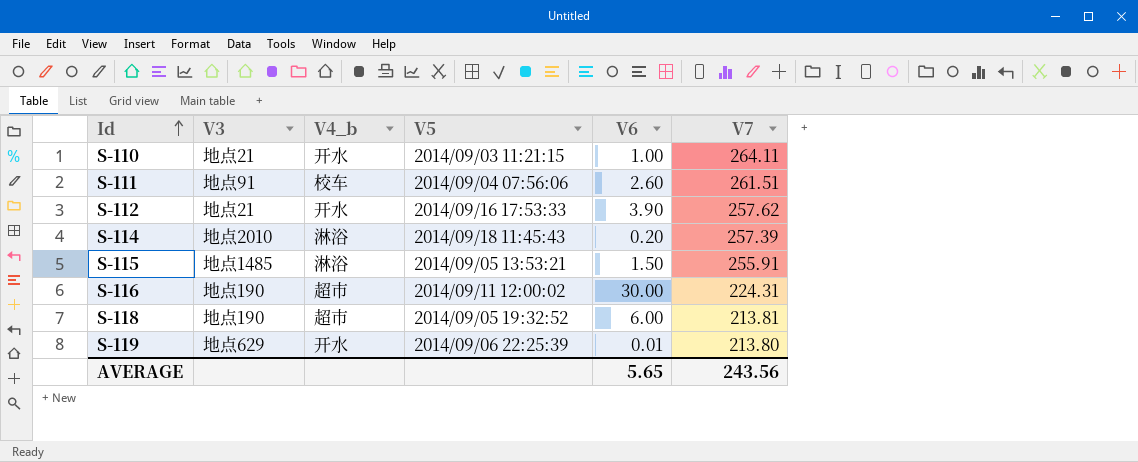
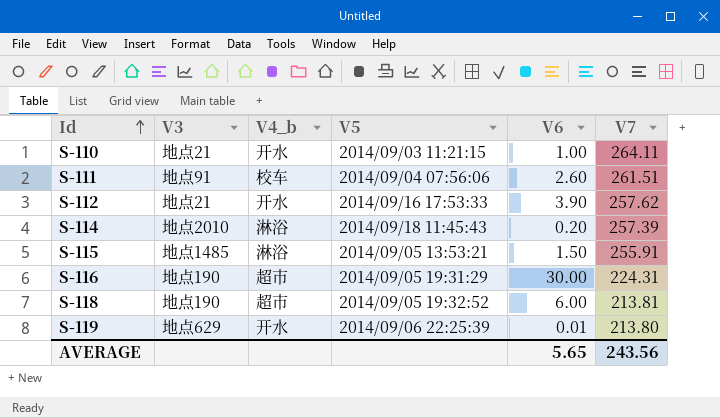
S-116 | V5: 2014/09/11 12:00:02 -> 2014/09/05 19:31:29

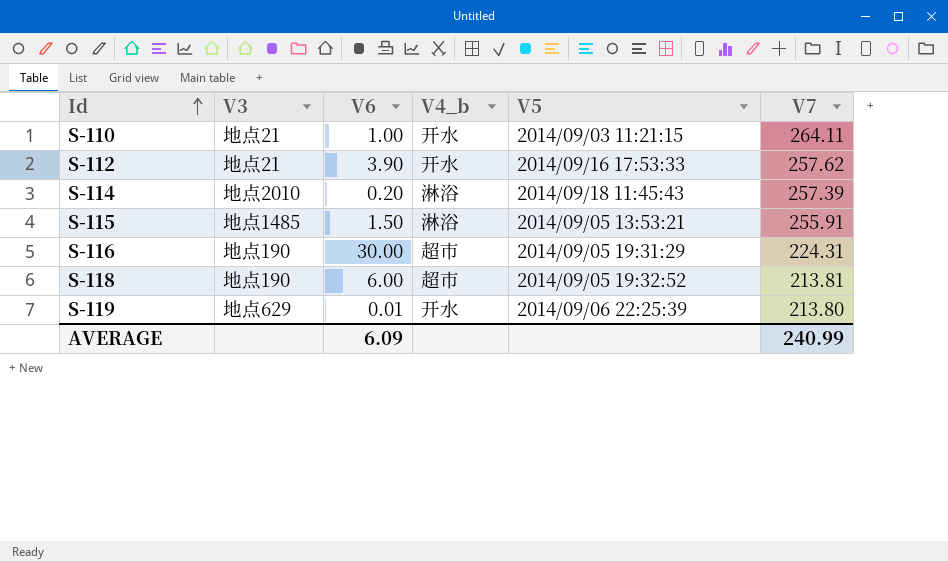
column V6 | position: 5 -> 3
row S-111: 地点91 | 校车 | 2014/09/04 07:56:06 | 2.60 | 261.51 -> none
AVERAGE | V6: 5.65 -> 6.09
AVERAGE | V7: 243.56 -> 240.99

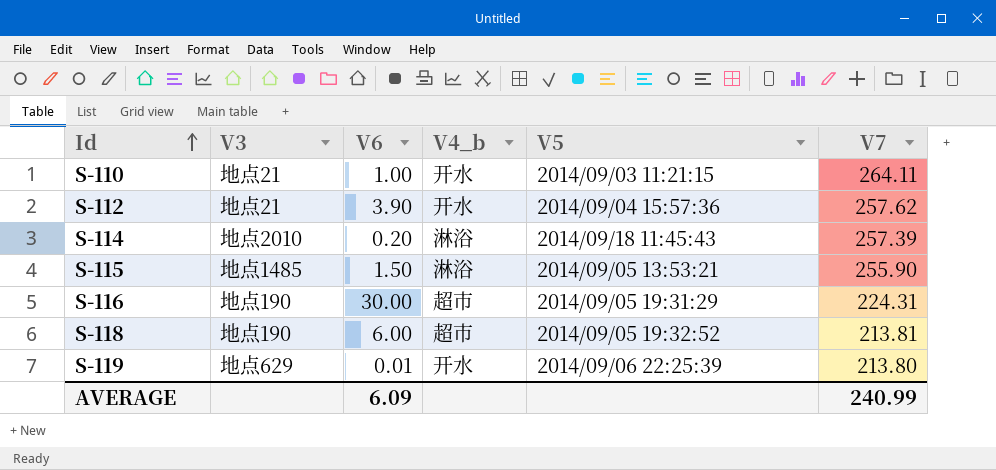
S-112 | V5: 2014/09/16 17:53:33 -> 2014/09/04 15:57:36
S-115 | V7: 255.91 -> 255.90

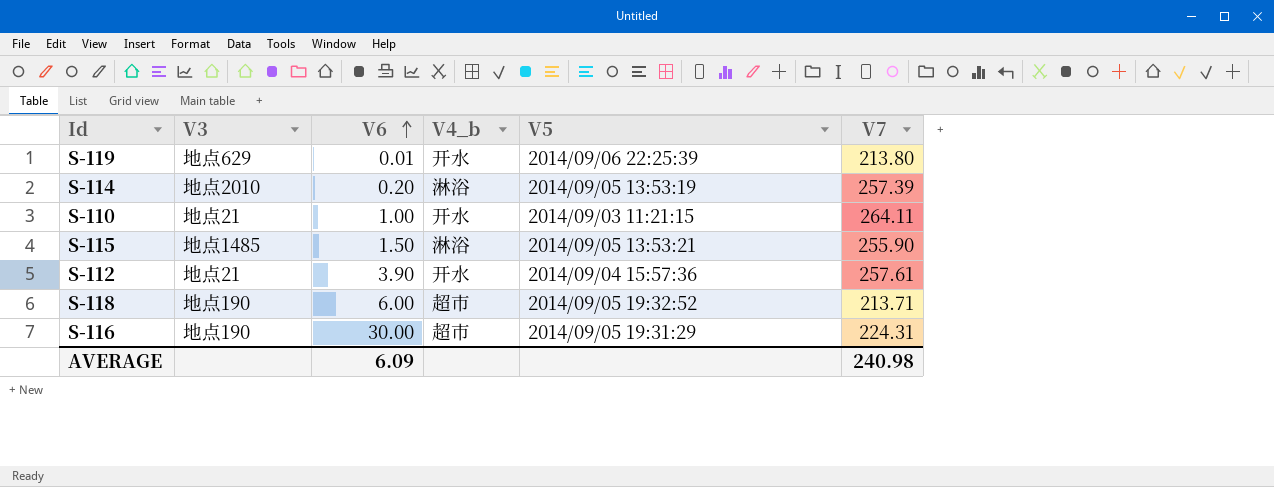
row order: Id ascending -> V6 ascending
S-114 | V5: 2014/09/18 11:45:43 -> 2014/09/05 13:53:19
S-112 | V7: 257.62 -> 257.61
S-118 | V7: 213.81 -> 213.71
AVERAGE | V7: 240.99 -> 240.98

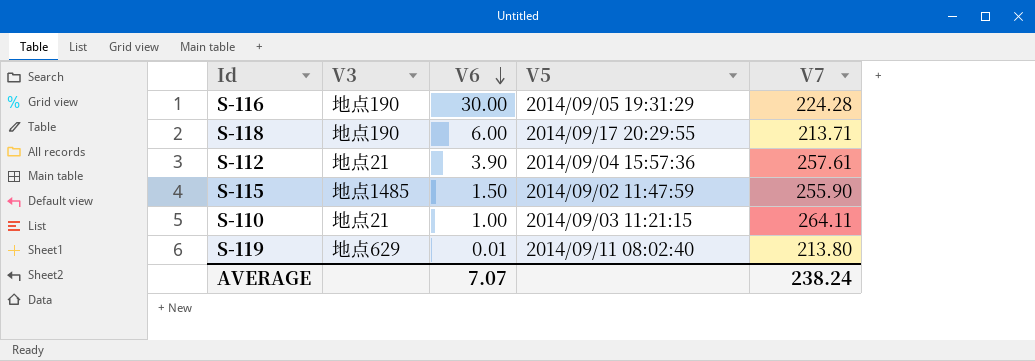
row order: V6 ascending -> V6 descending
column V4_b | position: 4 -> none
row S-114: 地点2010 | 0.20 | 淋浴 | 2014/09/05 13:53:19 | 257.39 -> none
S-116 | V7: 224.31 -> 224.28
S-118 | V5: 2014/09/05 19:32:52 -> 2014/09/17 20:29:55
S-115 | V5: 2014/09/05 13:53:21 -> 2014/09/02 11:47:59
S-119 | V5: 2014/09/06 22:25:39 -> 2014/09/11 08:02:40
AVERAGE | V6: 6.09 -> 7.07
AVERAGE | V7: 240.98 -> 238.24

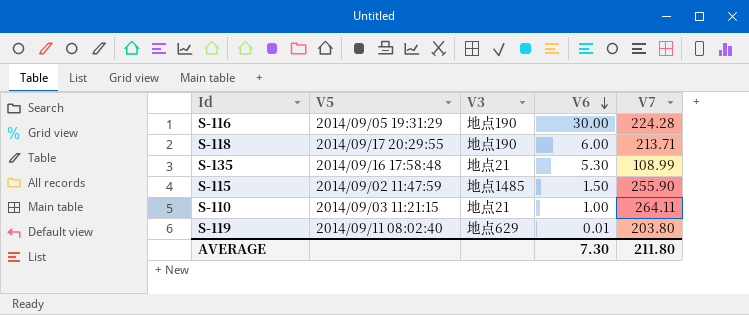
column V5 | position: 4 -> 2
row S-112: 地点21 | 3.90 | 2014/09/04 15:57:36 | 257.61 -> none
row S-135: none -> 2014/09/16 17:58:48 | 地点21 | 5.30 | 108.99
S-119 | V7: 213.80 -> 203.80
AVERAGE | V6: 7.07 -> 7.30
AVERAGE | V7: 238.24 -> 211.80

